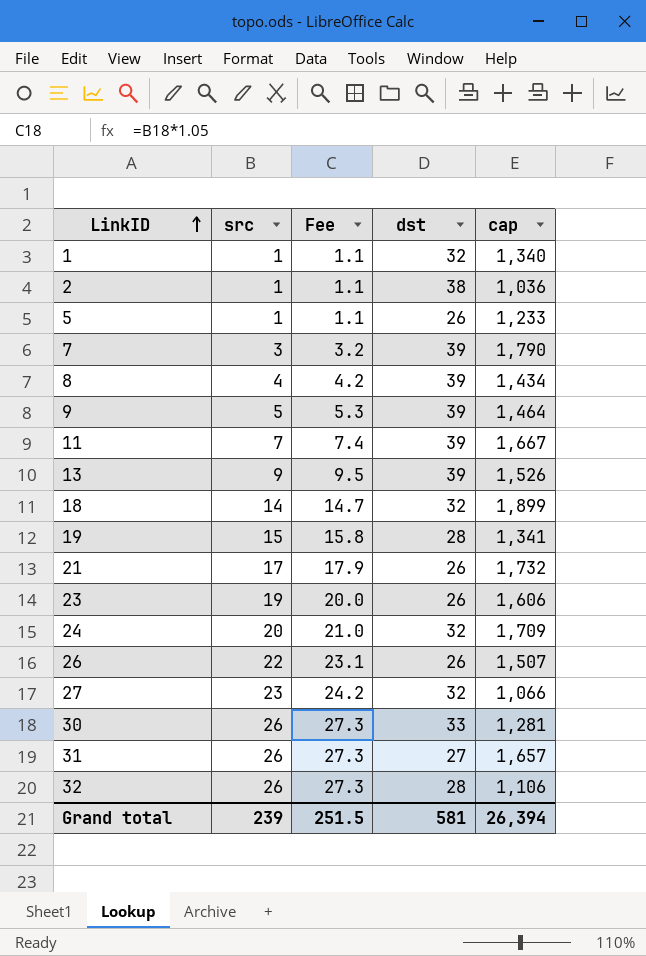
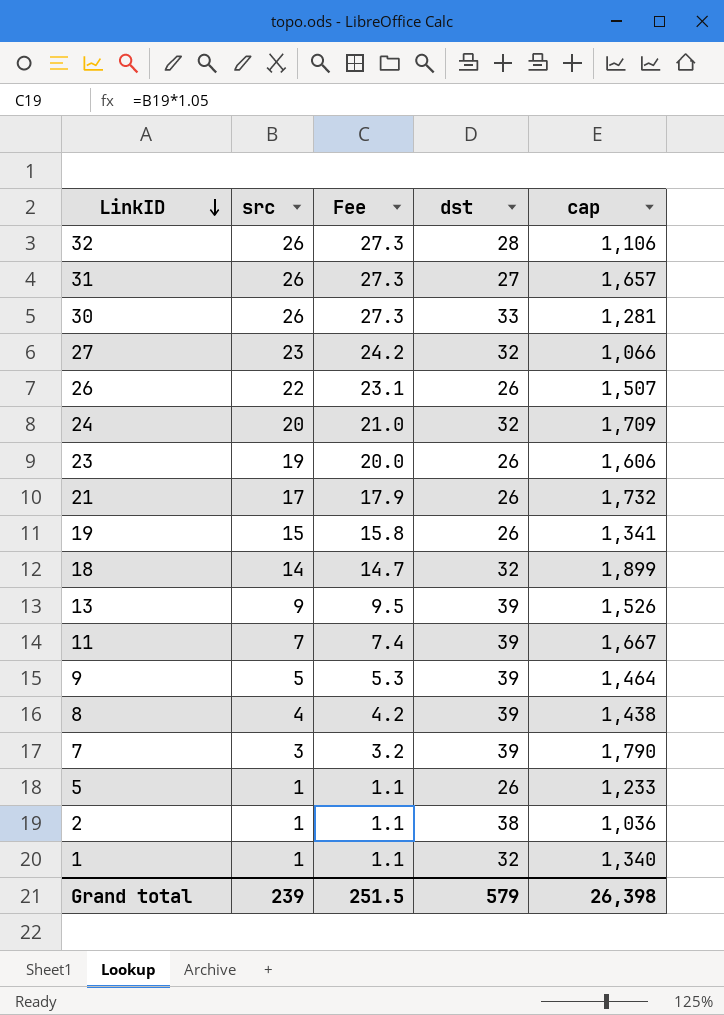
row order: LinkID ascending -> LinkID descending
19 | dst: 28 -> 26
8 | cap: 1,434 -> 1,438
Grand total | dst: 581 -> 579
Grand total | cap: 26,394 -> 26,398

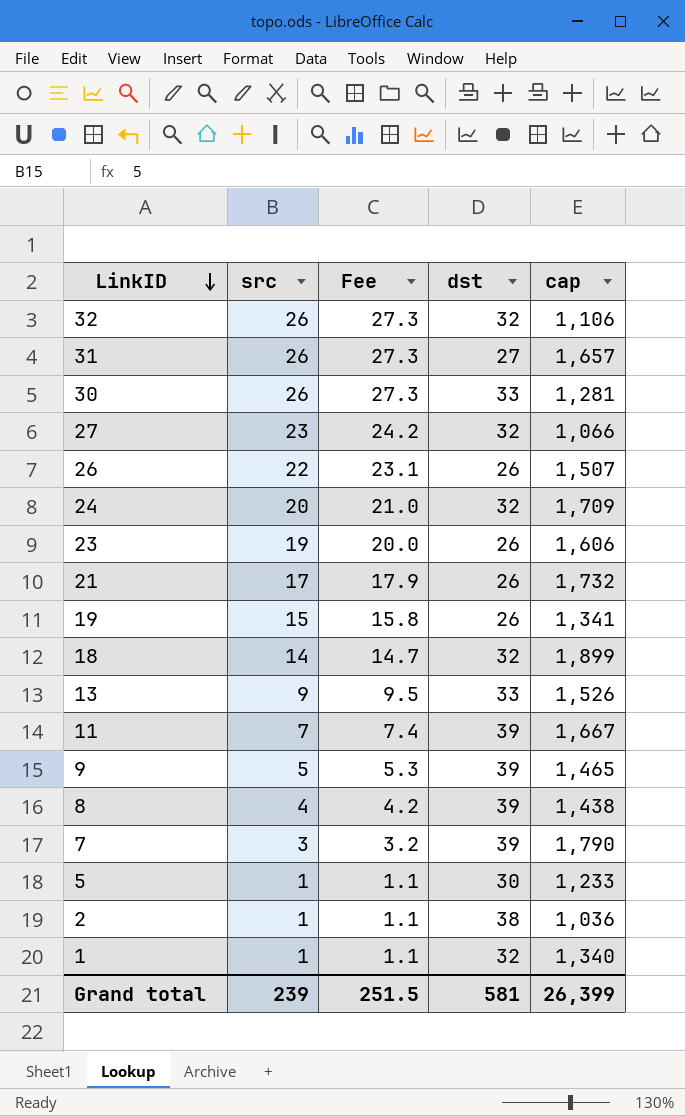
32 | dst: 28 -> 32
13 | dst: 39 -> 33
9 | cap: 1,464 -> 1,465
5 | dst: 26 -> 30
Grand total | dst: 579 -> 581
Grand total | cap: 26,398 -> 26,399

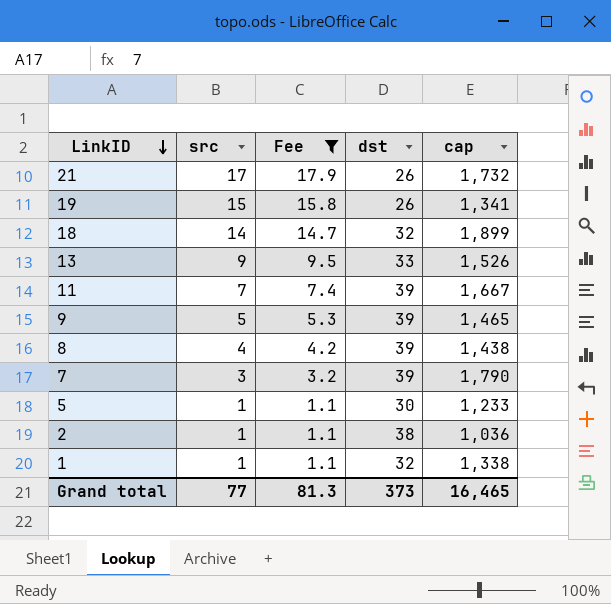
filter: none -> Fee <= 17.9
1 | cap: 1,340 -> 1,338
Grand total | src: 239 -> 77
Grand total | Fee: 251.5 -> 81.3
Grand total | dst: 581 -> 373
Grand total | cap: 26,399 -> 16,465

